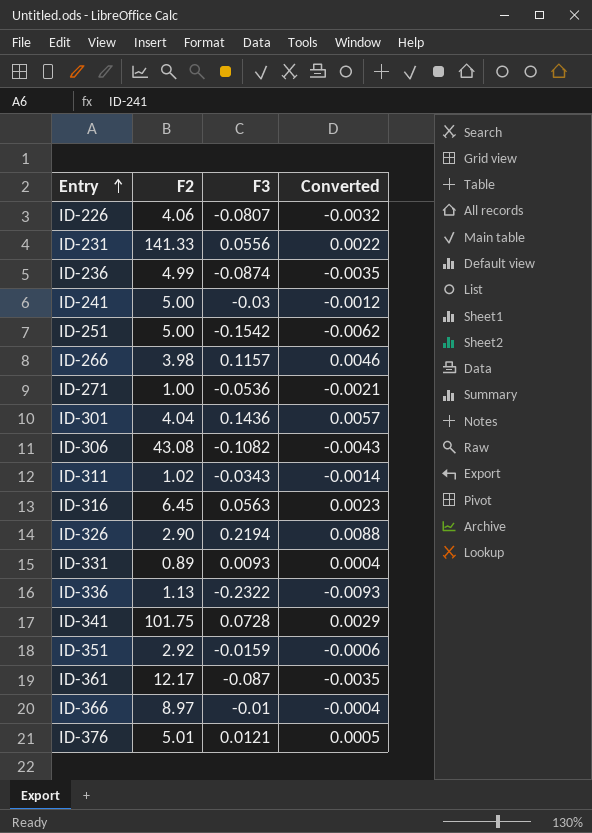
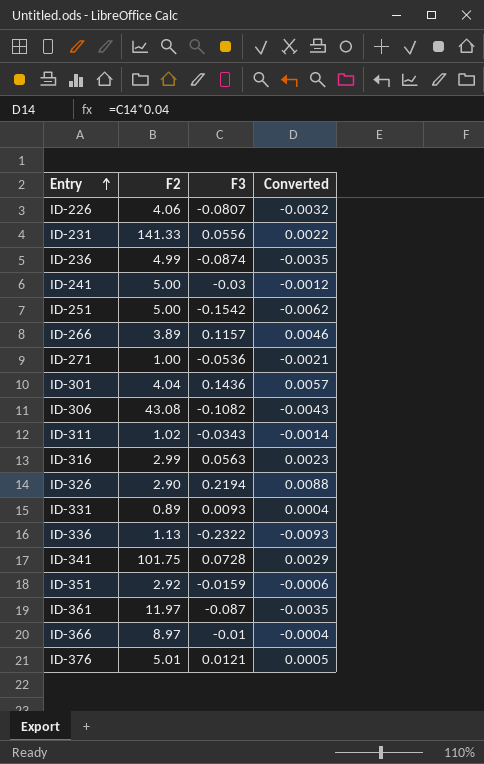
ID-266 | F2: 3.98 -> 3.89
ID-316 | F2: 6.45 -> 2.99
ID-361 | F2: 12.17 -> 11.97

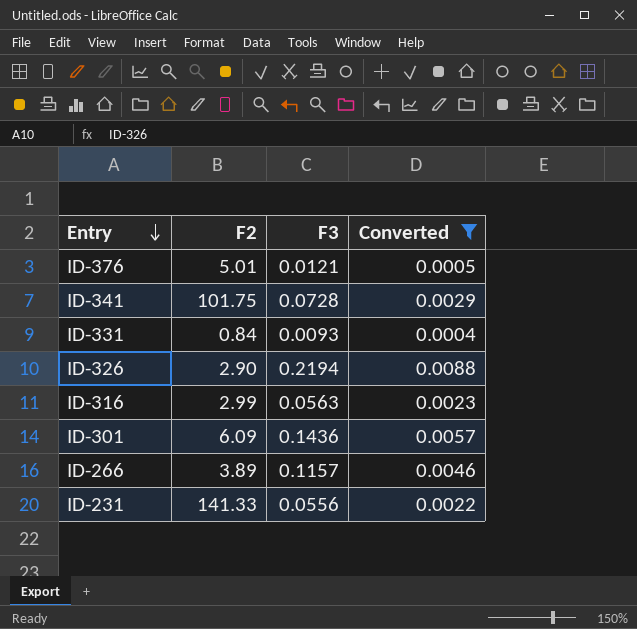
filter: none -> Converted >= 0.0004
row order: Entry ascending -> Entry descending
ID-331 | F2: 0.89 -> 0.84
ID-301 | F2: 4.04 -> 6.09

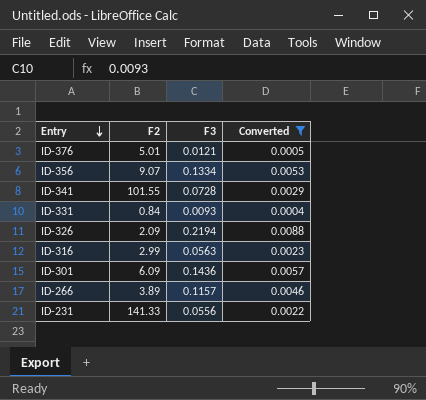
row ID-356: none -> 9.07 | 0.1334 | 0.0053
ID-341 | F2: 101.75 -> 101.55
ID-326 | F2: 2.90 -> 2.09

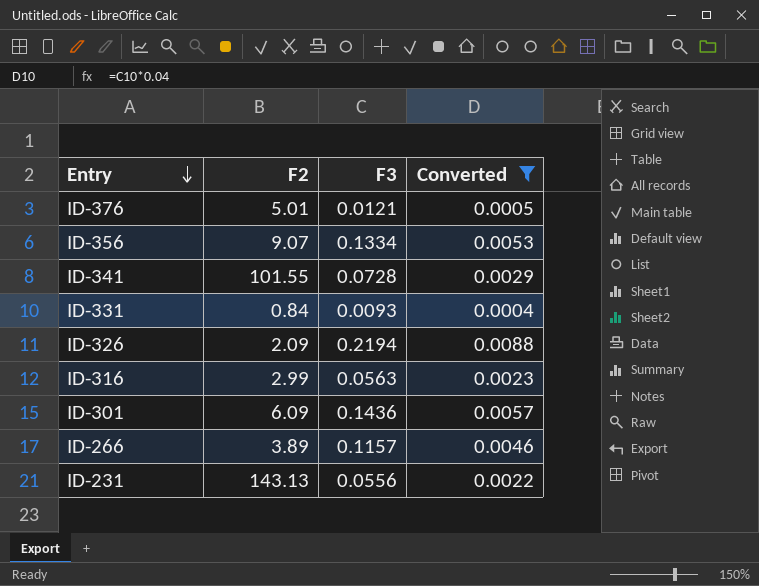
ID-231 | F2: 141.33 -> 143.13

